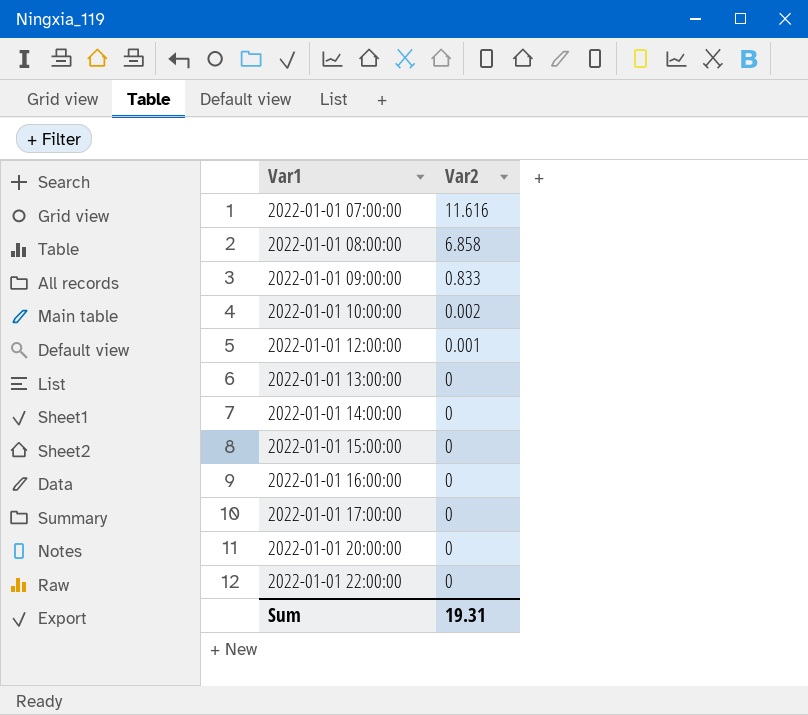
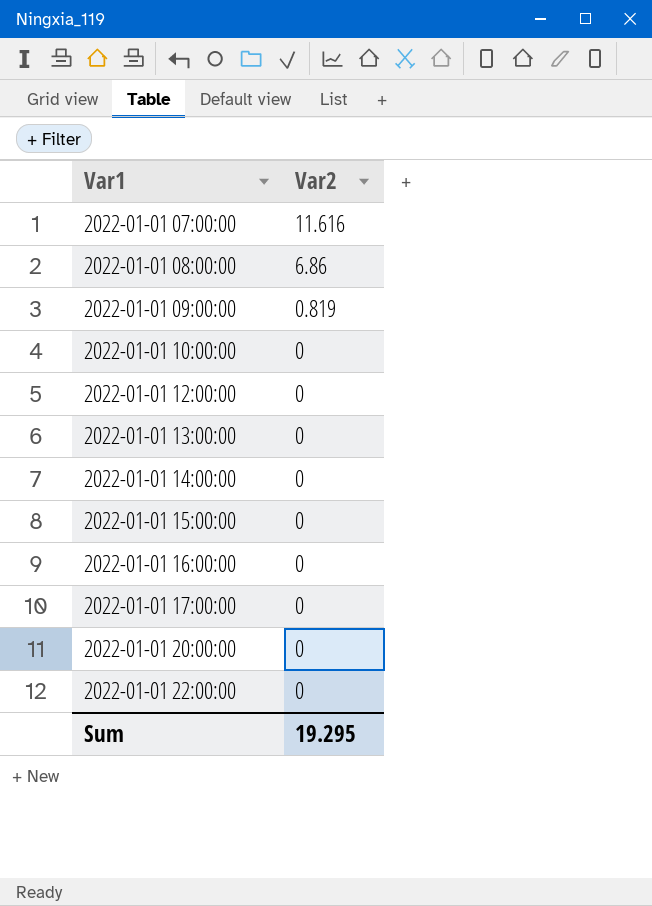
2022-01-01 08:00:00 | Var2: 6.858 -> 6.86
2022-01-01 09:00:00 | Var2: 0.833 -> 0.819
2022-01-01 10:00:00 | Var2: 0.002 -> 0
2022-01-01 12:00:00 | Var2: 0.001 -> 0
Sum | Var2: 19.31 -> 19.295

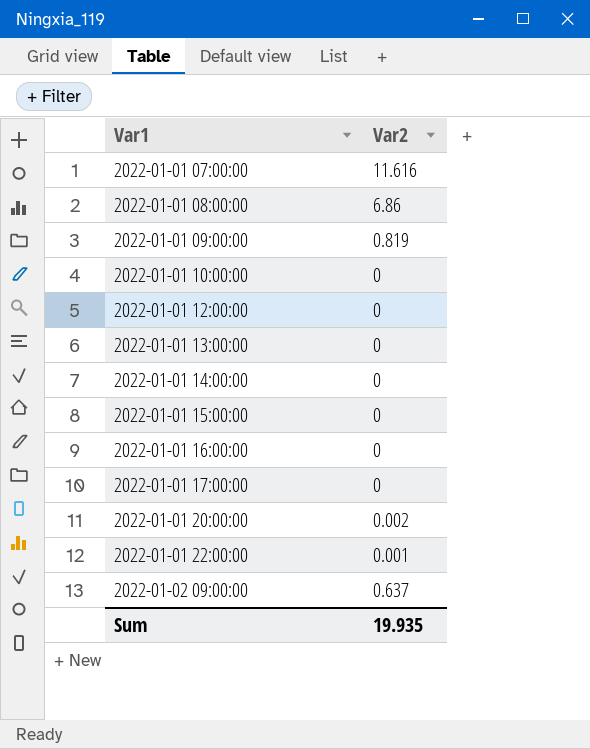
2022-01-01 20:00:00 | Var2: 0 -> 0.002
2022-01-01 22:00:00 | Var2: 0 -> 0.001
row 2022-01-02 09:00:00: none -> 0.637
Sum | Var2: 19.295 -> 19.935

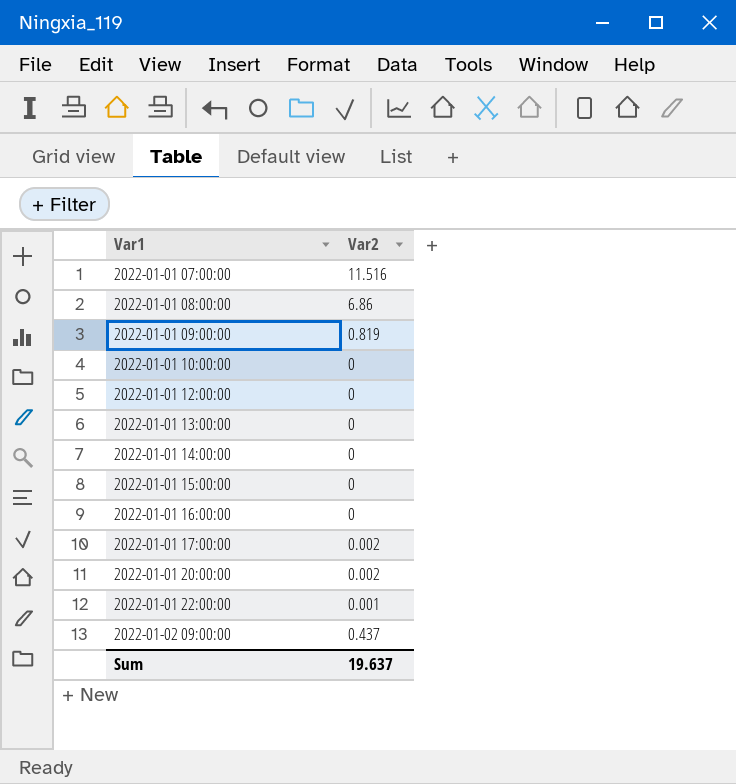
2022-01-01 07:00:00 | Var2: 11.616 -> 11.516
2022-01-01 17:00:00 | Var2: 0 -> 0.002
2022-01-02 09:00:00 | Var2: 0.637 -> 0.437
Sum | Var2: 19.935 -> 19.637

